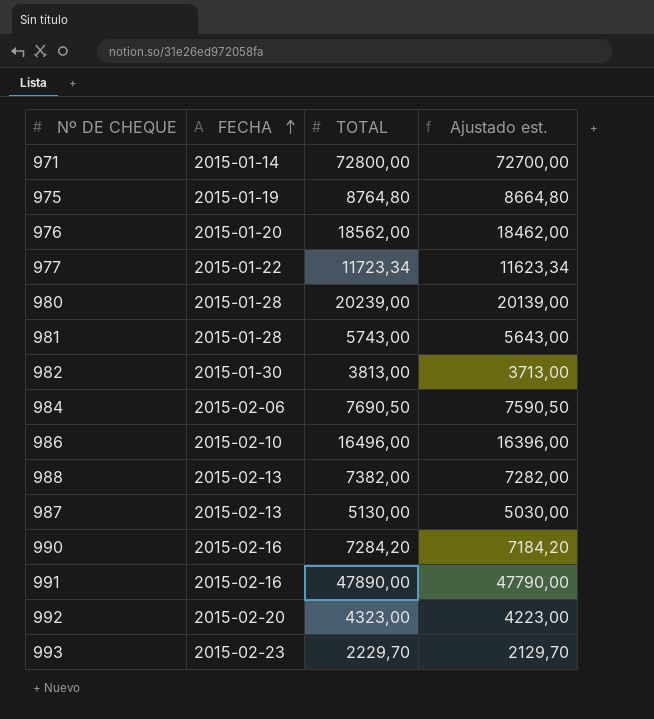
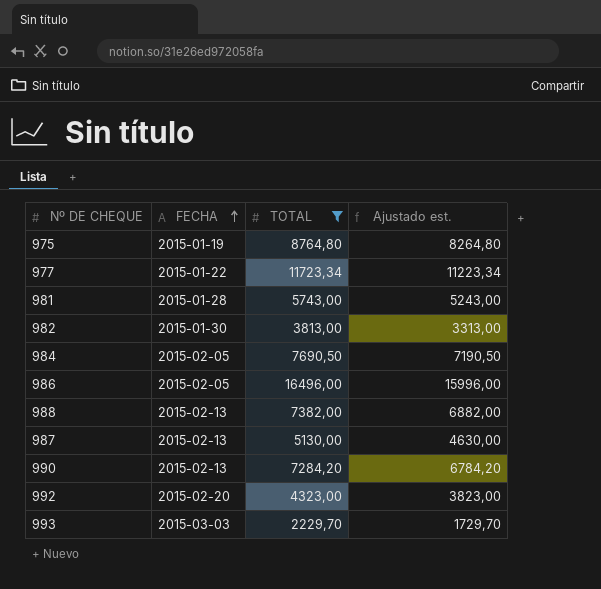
filter: none -> TOTAL <= 16496,00
column Ajustado est. | formula: [TOTAL] - 100 -> [TOTAL] - 500
984 | FECHA: 2015-02-06 -> 2015-02-05
986 | FECHA: 2015-02-10 -> 2015-02-05
990 | FECHA: 2015-02-16 -> 2015-02-13
993 | FECHA: 2015-02-23 -> 2015-03-03

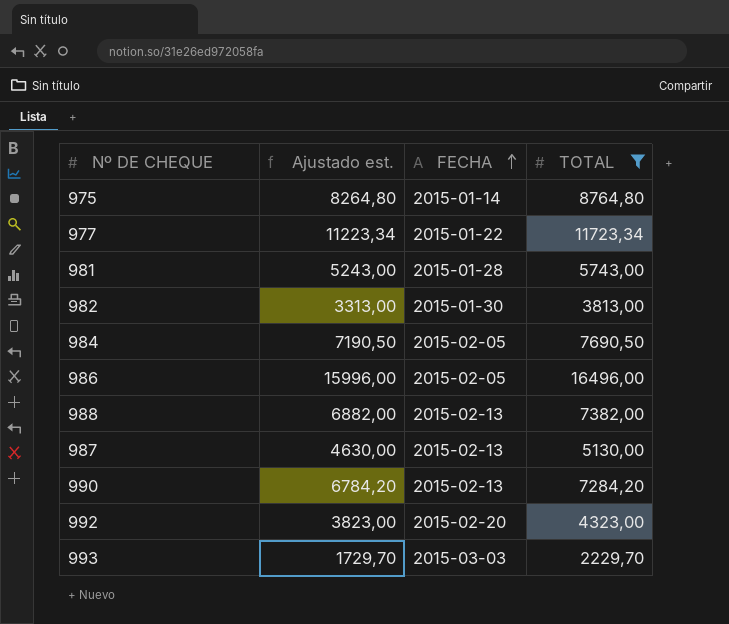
column Ajustado est. | position: 4 -> 2
975 | FECHA: 2015-01-19 -> 2015-01-14

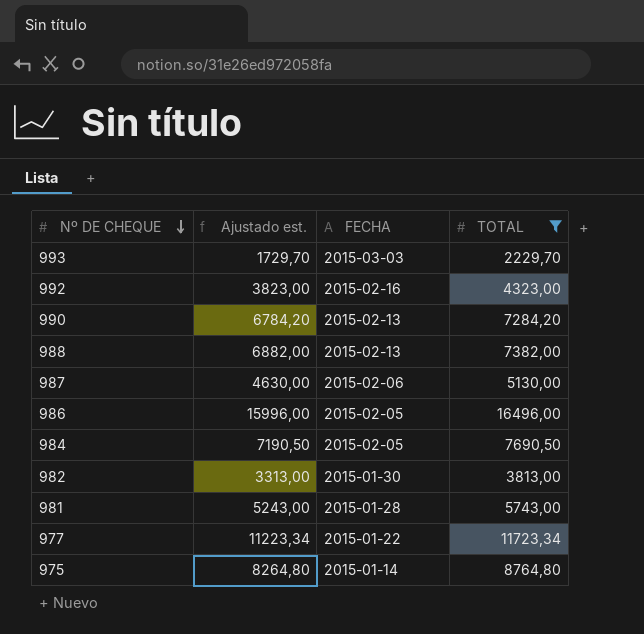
row order: FECHA ascending -> Nº DE CHEQUE descending
992 | FECHA: 2015-02-20 -> 2015-02-16
987 | FECHA: 2015-02-13 -> 2015-02-06

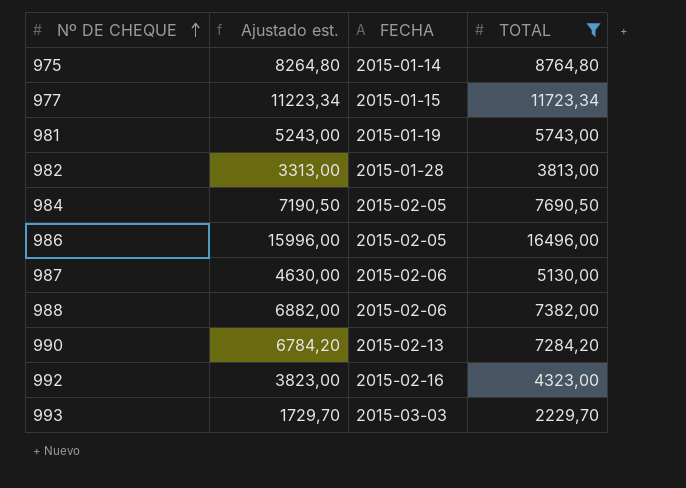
row order: Nº DE CHEQUE descending -> Nº DE CHEQUE ascending
977 | FECHA: 2015-01-22 -> 2015-01-15
981 | FECHA: 2015-01-28 -> 2015-01-19
982 | FECHA: 2015-01-30 -> 2015-01-28
988 | FECHA: 2015-02-13 -> 2015-02-06

